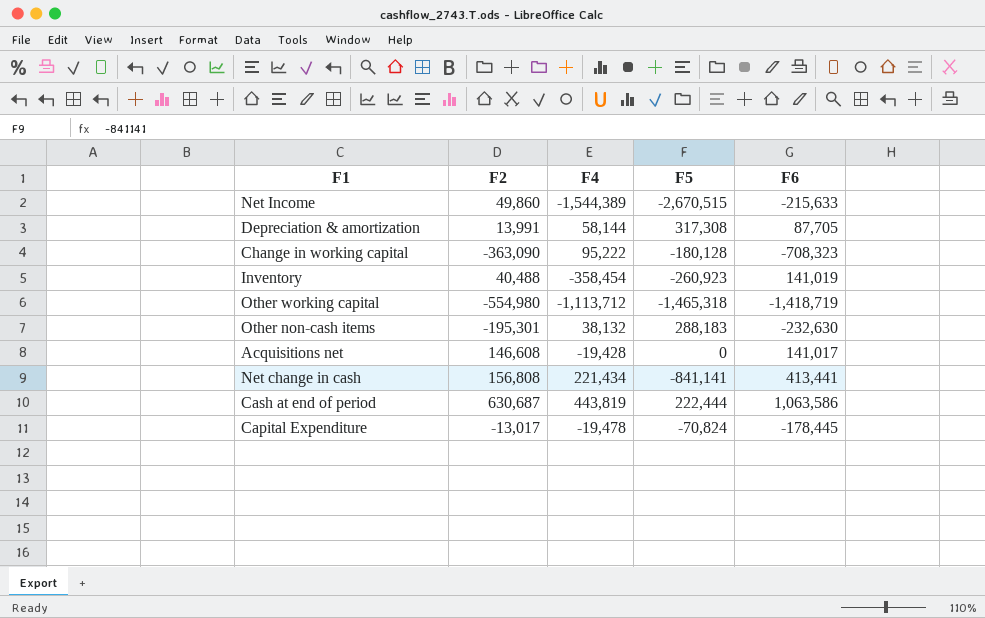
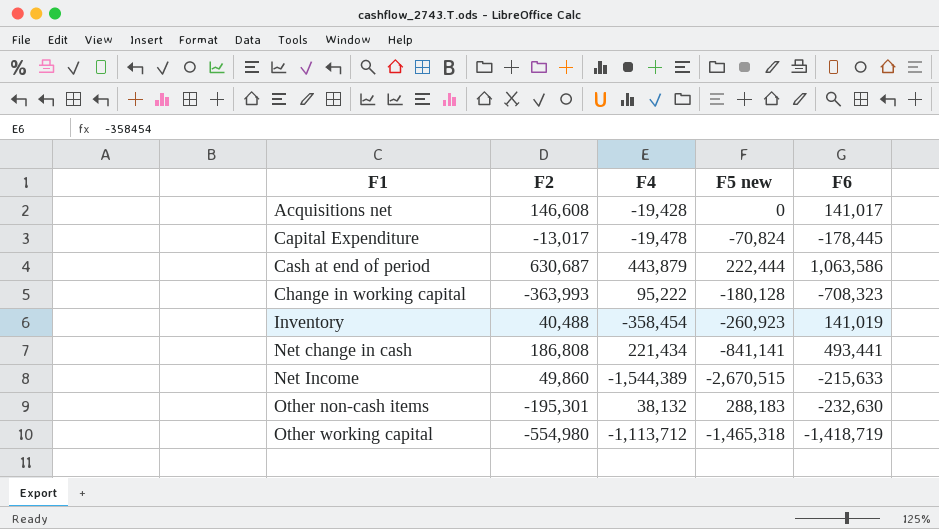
row order: none -> F1 ascending
column name: F5 -> F5 new
row Depreciation & amortization: 13,991 | 58,144 | 317,308 | 87,705 -> none
Cash at end of period | F4: 443,819 -> 443,879
Change in working capital | F2: -363,090 -> -363,993
Net change in cash | F2: 156,808 -> 186,808
Net change in cash | F6: 413,441 -> 493,441

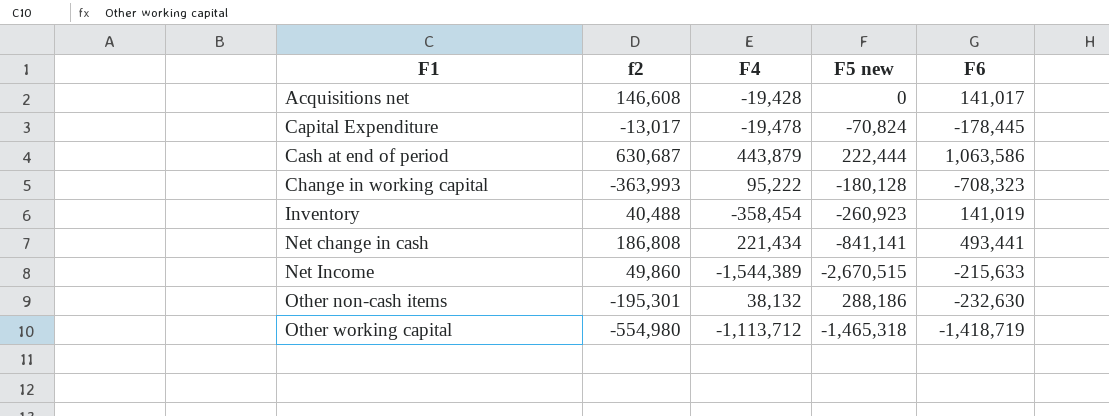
column name: F2 -> f2
Other non-cash items | F5 new: 288,183 -> 288,186

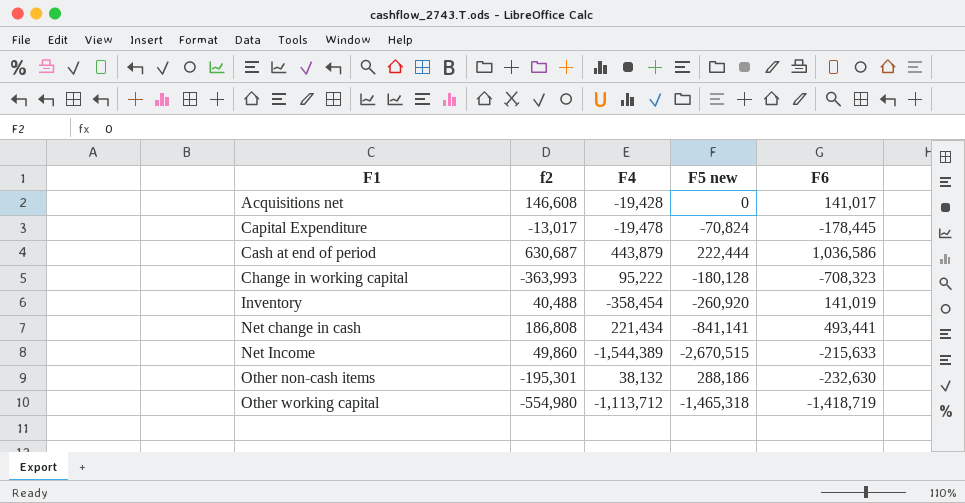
Cash at end of period | F6: 1,063,586 -> 1,036,586
Inventory | F5 new: -260,923 -> -260,920

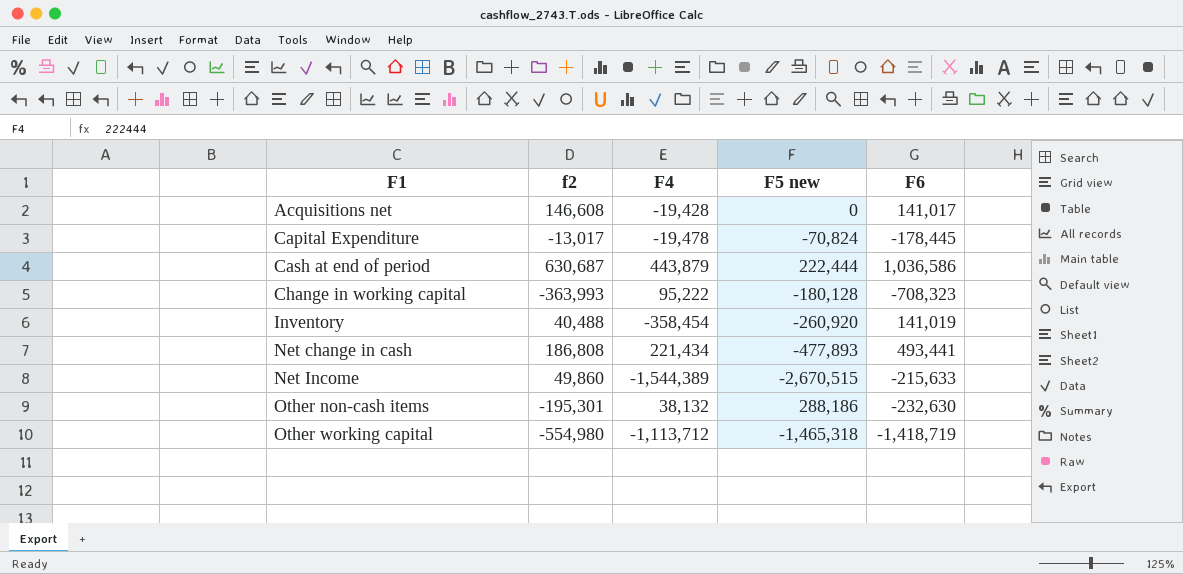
Net change in cash | F5 new: -841,141 -> -477,893

